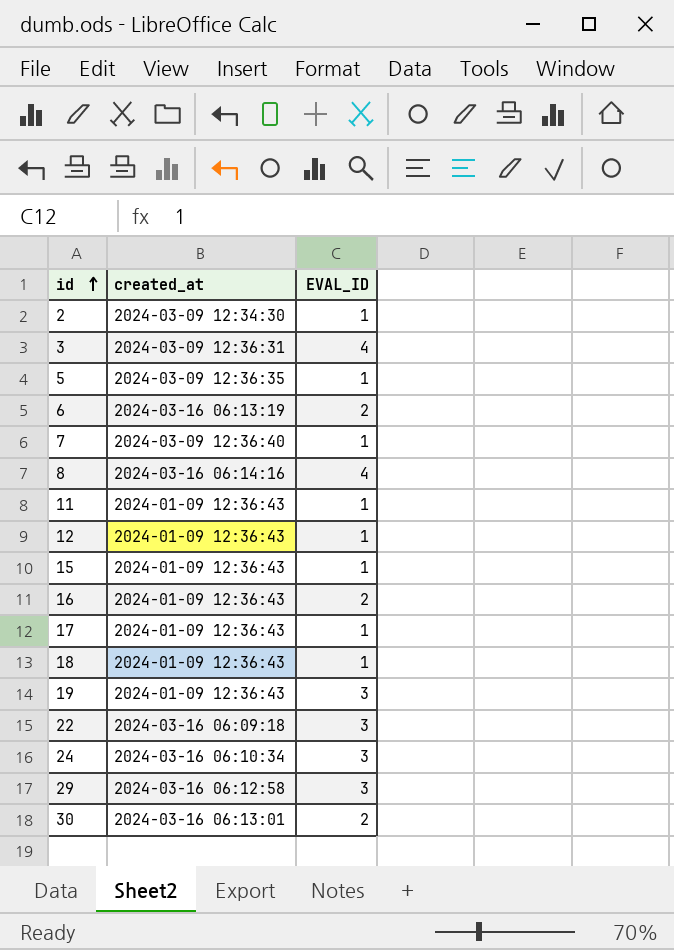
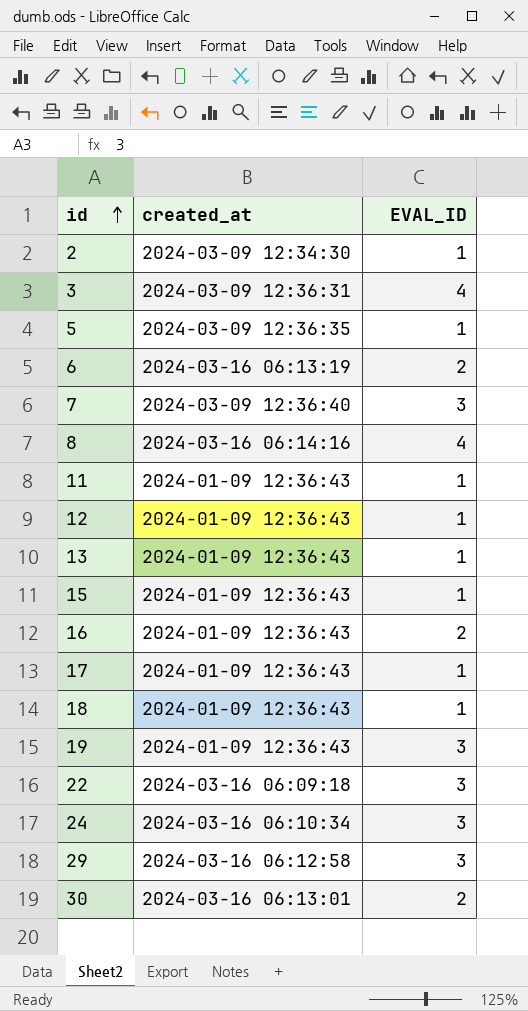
7 | EVAL_ID: 1 -> 3
row 13: none -> 2024-01-09 12:36:43 | 1

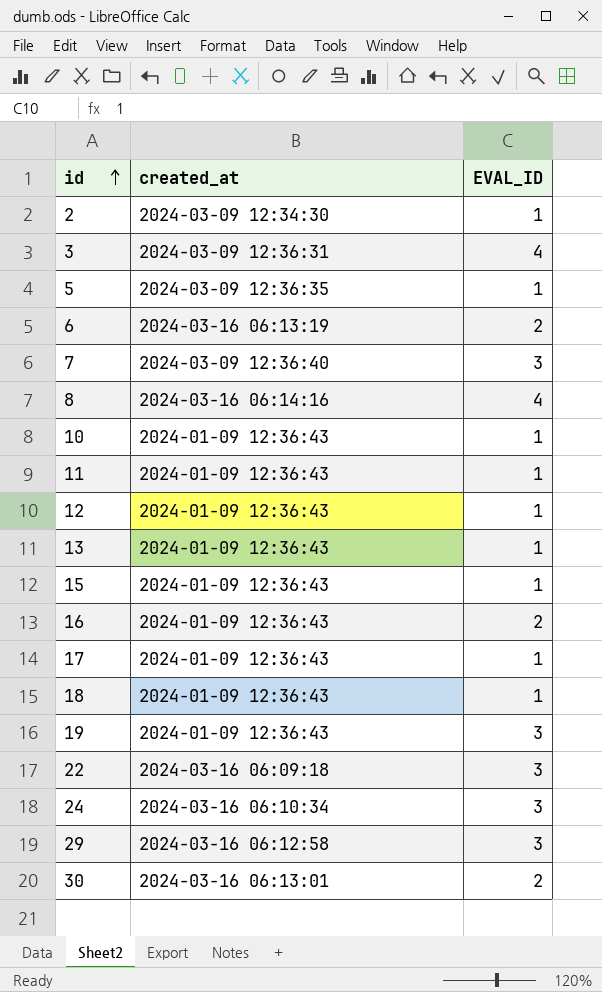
row 10: none -> 2024-01-09 12:36:43 | 1

